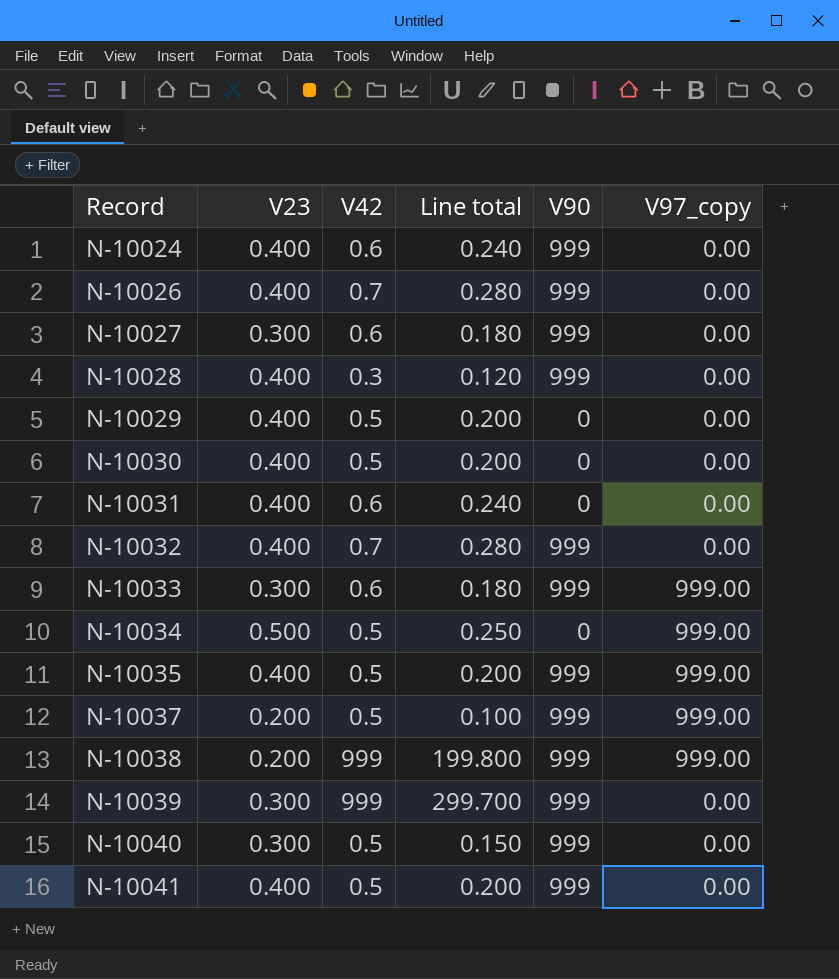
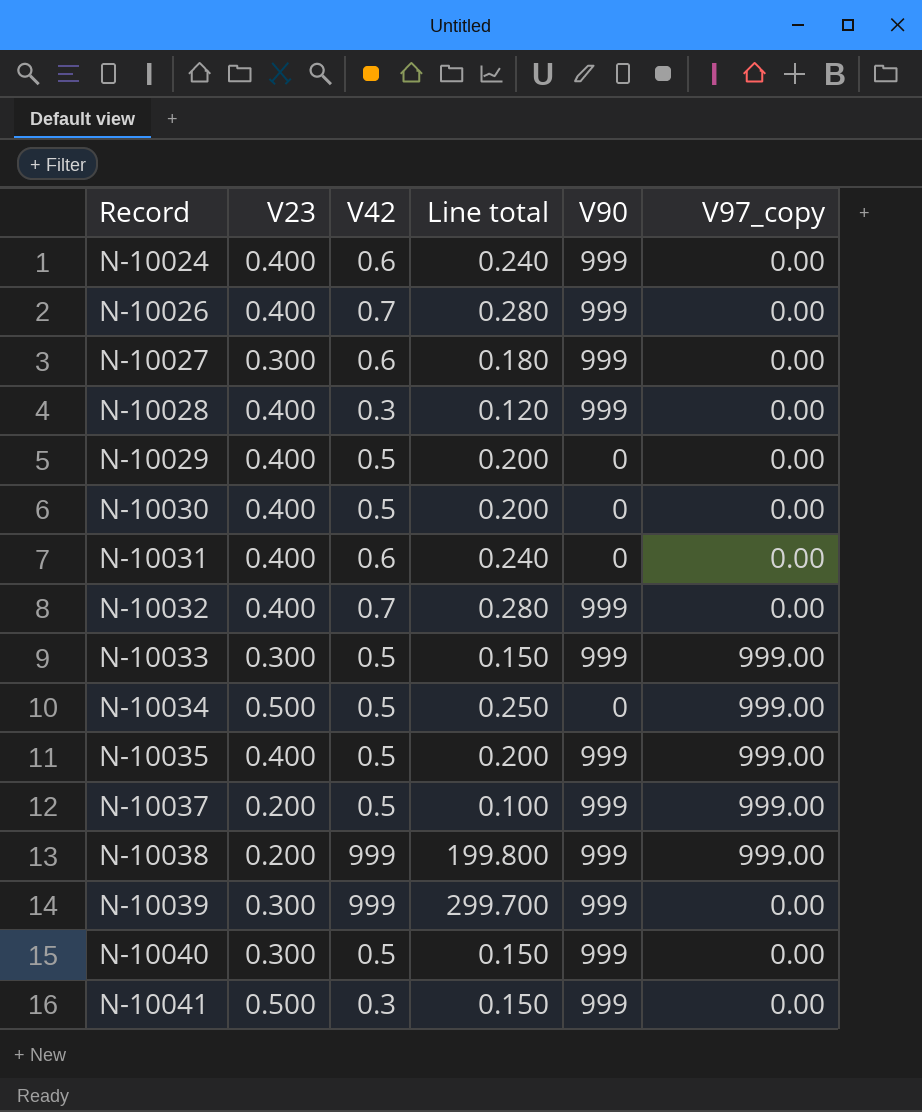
N-10033 | V42: 0.6 -> 0.5
N-10033 | Line total: 0.180 -> 0.150
N-10041 | V23: 0.400 -> 0.500
N-10041 | V42: 0.5 -> 0.3
N-10041 | Line total: 0.200 -> 0.150

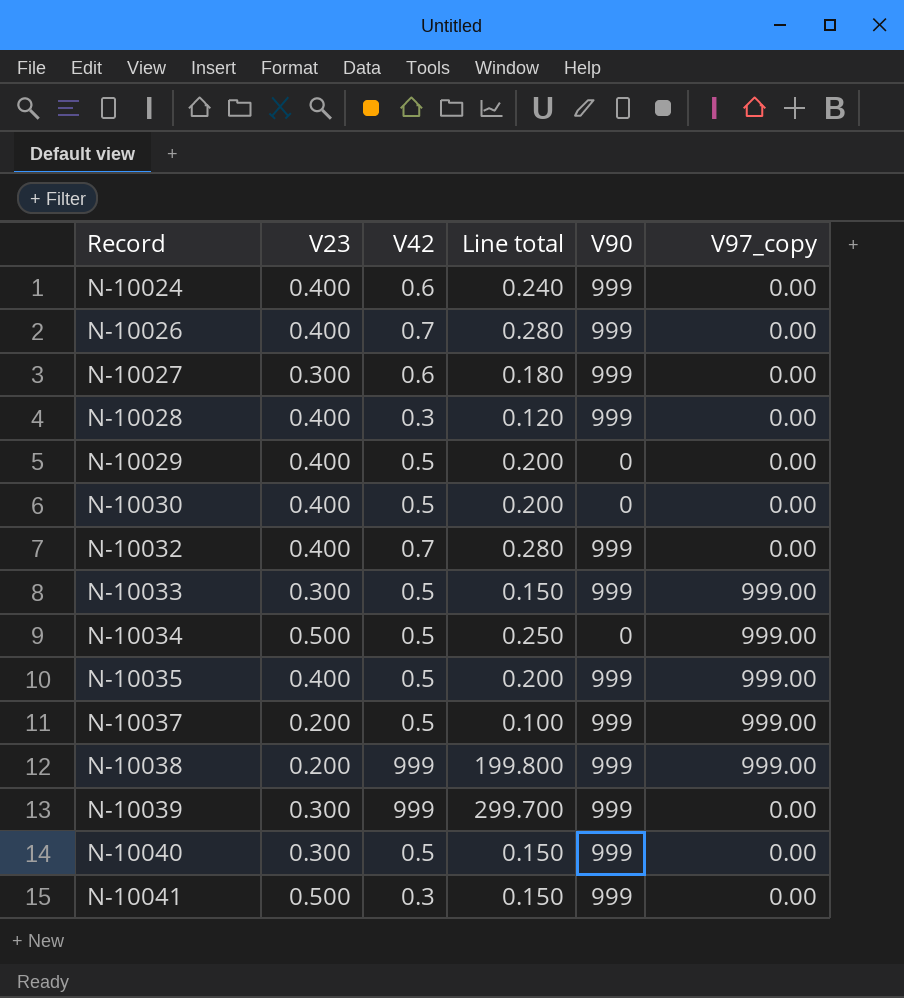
row N-10031: 0.400 | 0.6 | 0.240 | 0 | 0.00 -> none

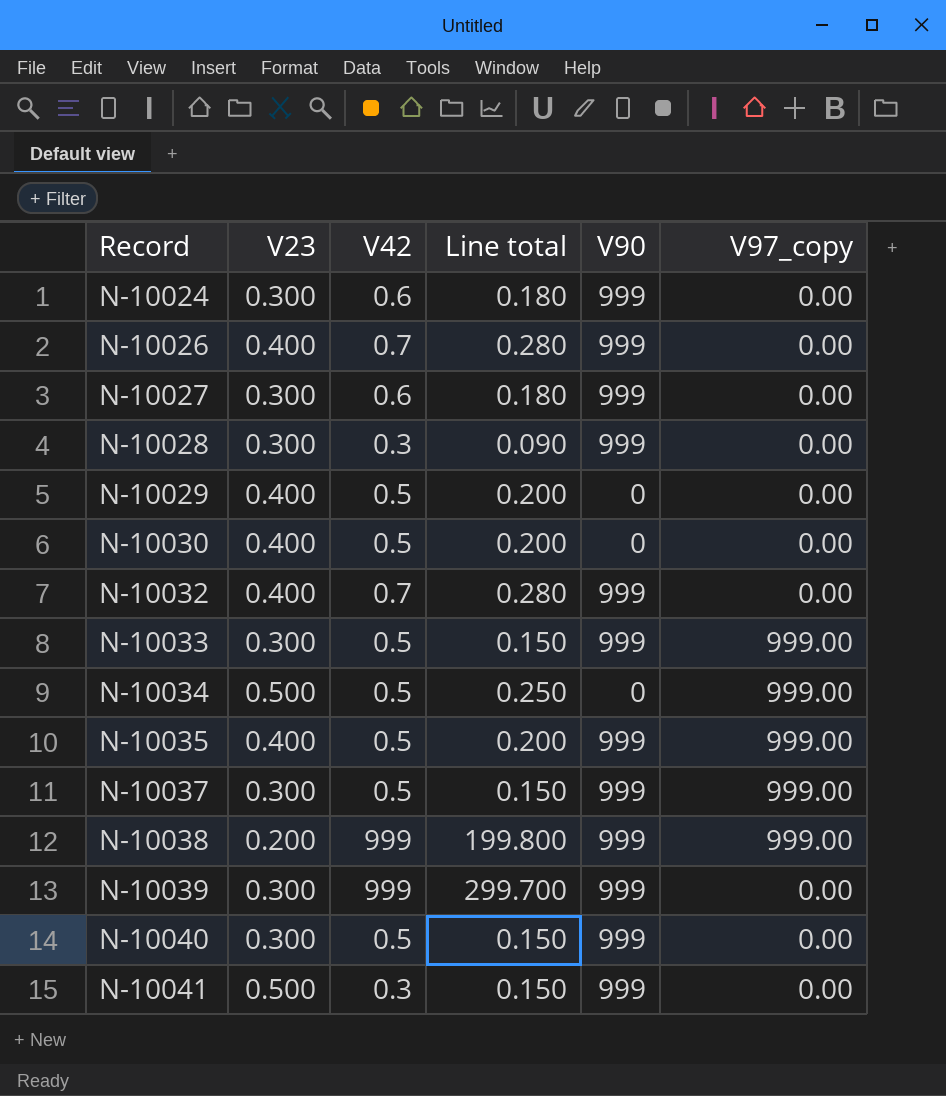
N-10024 | V23: 0.400 -> 0.300
N-10024 | Line total: 0.240 -> 0.180
N-10028 | V23: 0.400 -> 0.300
N-10028 | Line total: 0.120 -> 0.090
N-10037 | V23: 0.200 -> 0.300
N-10037 | Line total: 0.100 -> 0.150

